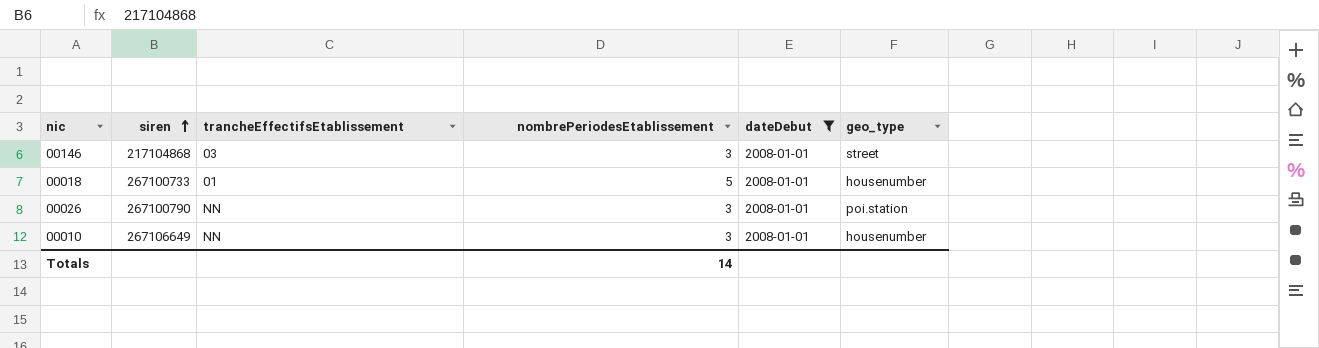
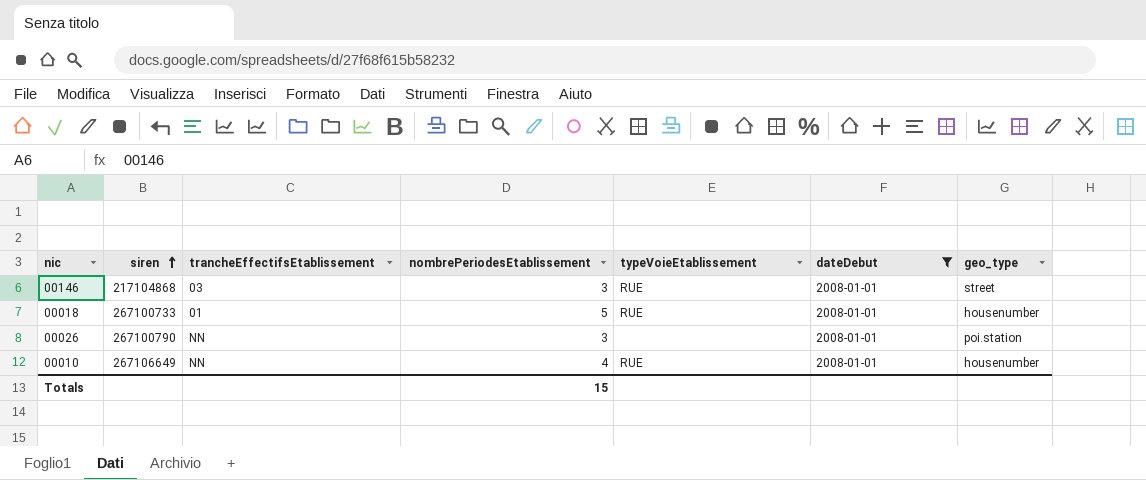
column typeVoieEtablissement | position: none -> 5
00010 | nombrePeriodesEtablissement: 3 -> 4
Totals | nombrePeriodesEtablissement: 14 -> 15

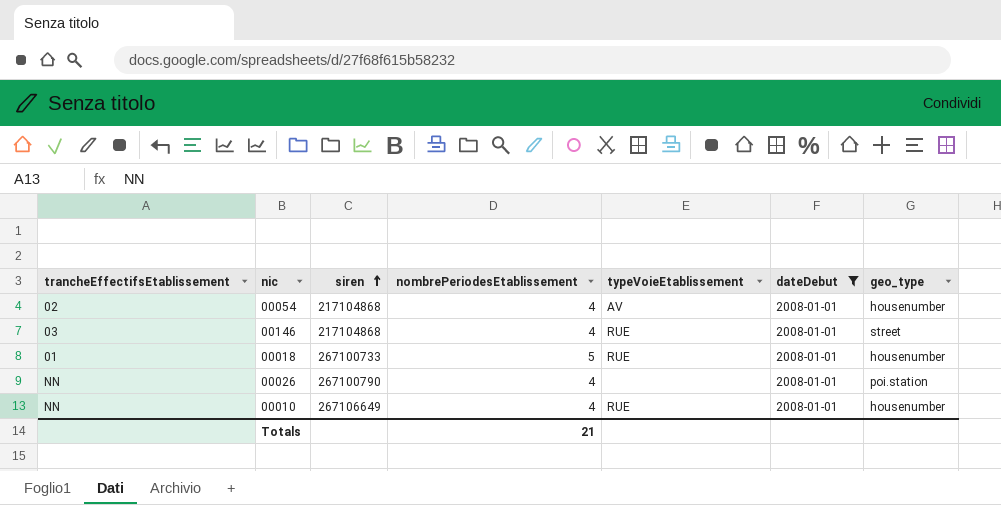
column trancheEffectifsEtablissement | position: 3 -> 1
row 00054: none -> 02 | 217104868 | 4 | AV | 2008-01-01 | housenumber
00146 | nombrePeriodesEtablissement: 3 -> 4
00026 | nombrePeriodesEtablissement: 3 -> 4
Totals | nombrePeriodesEtablissement: 15 -> 21

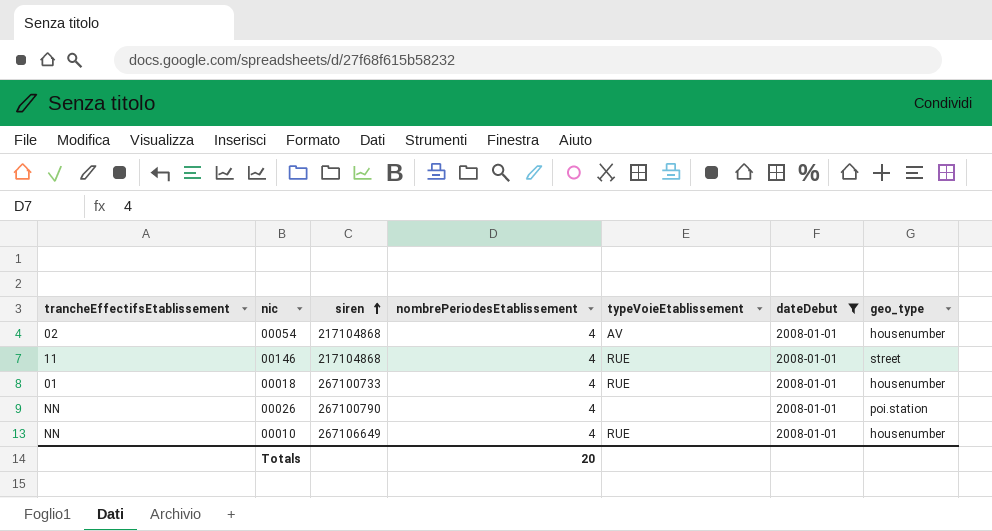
00146 | trancheEffectifsEtablissement: 03 -> 11
00018 | nombrePeriodesEtablissement: 5 -> 4
Totals | nombrePeriodesEtablissement: 21 -> 20

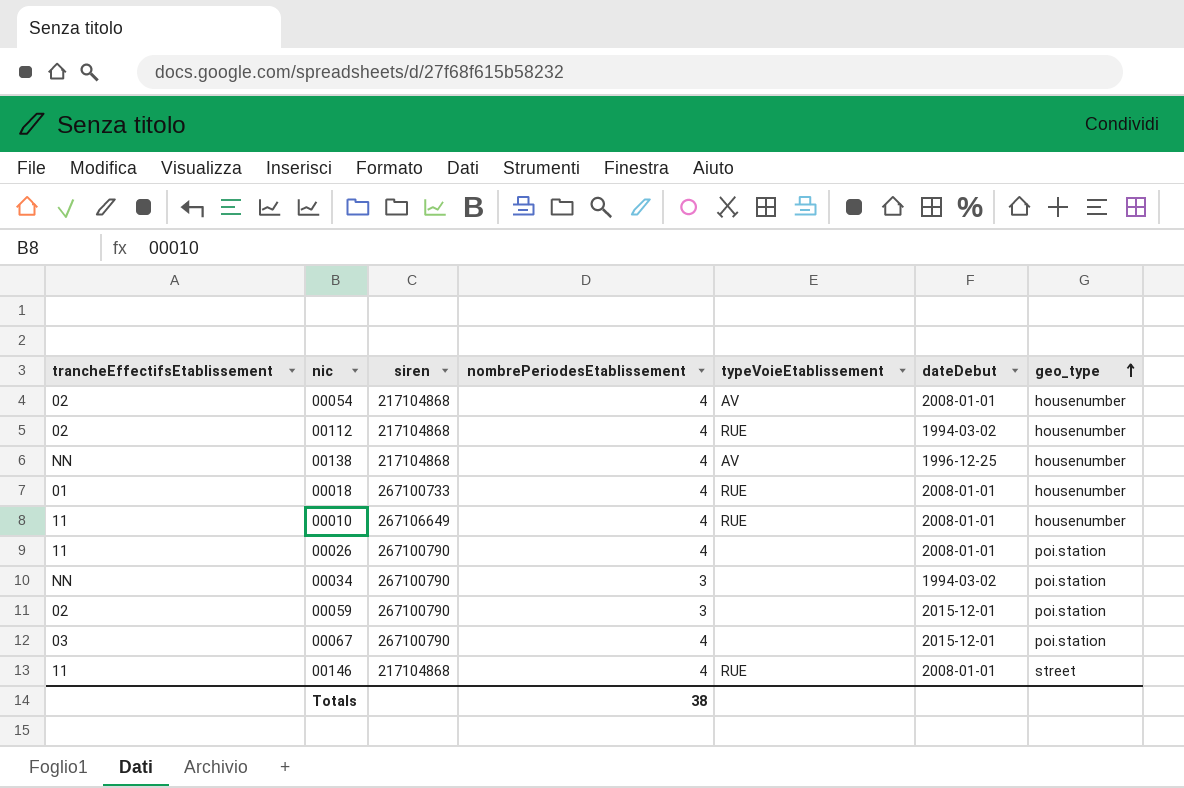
filter: dateDebut = 2008-01-01 -> none
row order: siren ascending -> geo_type ascending
00010 | trancheEffectifsEtablissement: NN -> 11
00026 | trancheEffectifsEtablissement: NN -> 11
Totals | nombrePeriodesEtablissement: 20 -> 38

